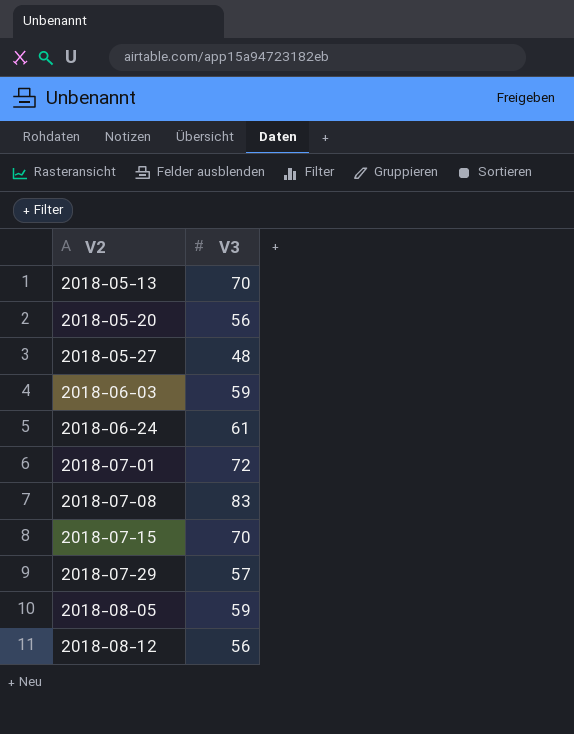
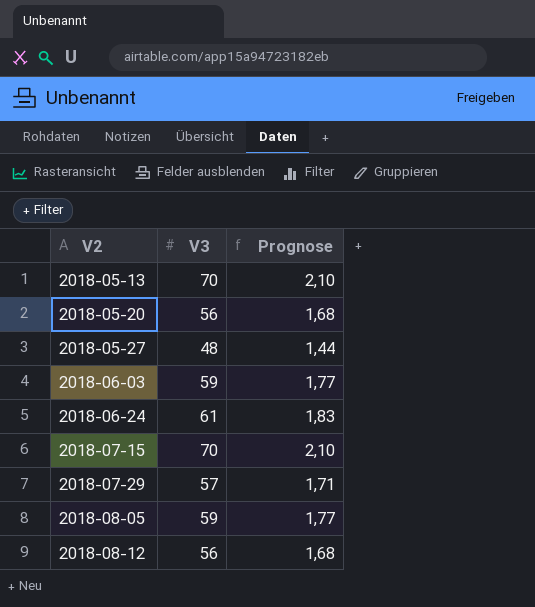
column Prognose | formula: none -> [V3] * 0,03
row 2018-07-01: 72 -> none
row 2018-07-08: 83 -> none

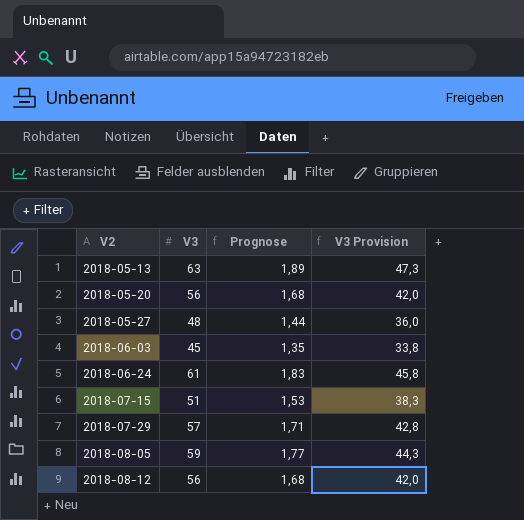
column V3 Provision | formula: none -> [V3] * 0,75
2018-05-13 | V3: 70 -> 63
2018-05-13 | Prognose: 2,10 -> 1,89
2018-06-03 | V3: 59 -> 45
2018-06-03 | Prognose: 1,77 -> 1,35
2018-07-15 | V3: 70 -> 51
2018-07-15 | Prognose: 2,10 -> 1,53

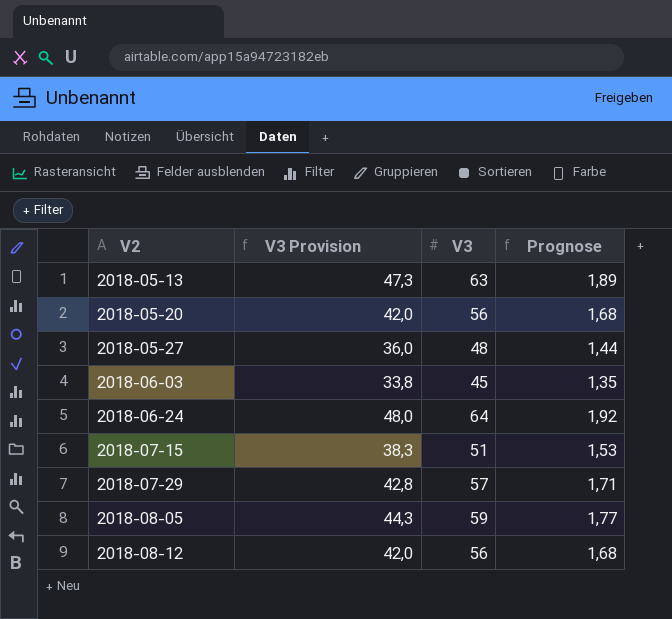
column V3 Provision | position: 4 -> 2
2018-06-24 | V3 Provision: 45,8 -> 48,0
2018-06-24 | V3: 61 -> 64
2018-06-24 | Prognose: 1,83 -> 1,92

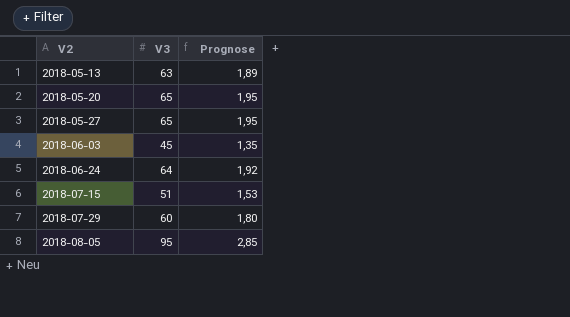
column V3 Provision | formula: [V3] * 0,75 -> none
row 2018-08-12: 42,0 | 56 | 1,68 -> none
2018-05-20 | V3: 56 -> 65
2018-05-20 | Prognose: 1,68 -> 1,95
2018-05-27 | V3: 48 -> 65
2018-05-27 | Prognose: 1,44 -> 1,95
2018-07-29 | V3: 57 -> 60
2018-07-29 | Prognose: 1,71 -> 1,80
2018-08-05 | V3: 59 -> 95
2018-08-05 | Prognose: 1,77 -> 2,85

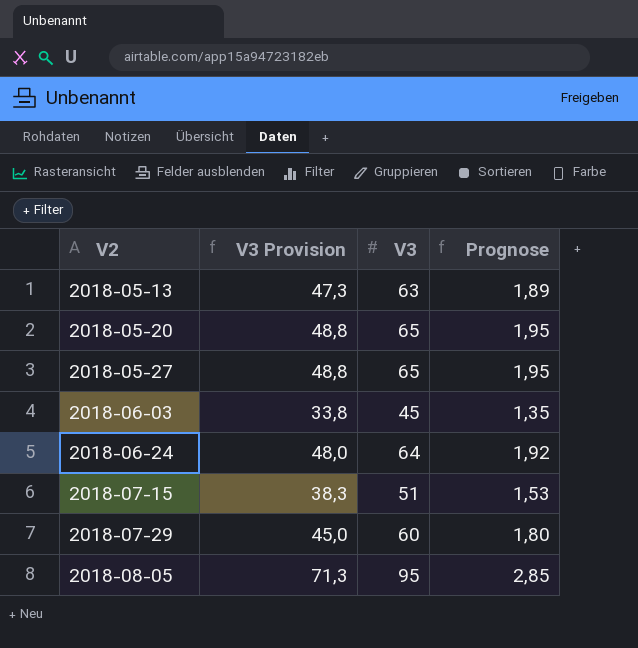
column V3 Provision | formula: none -> [V3] * 0,75

